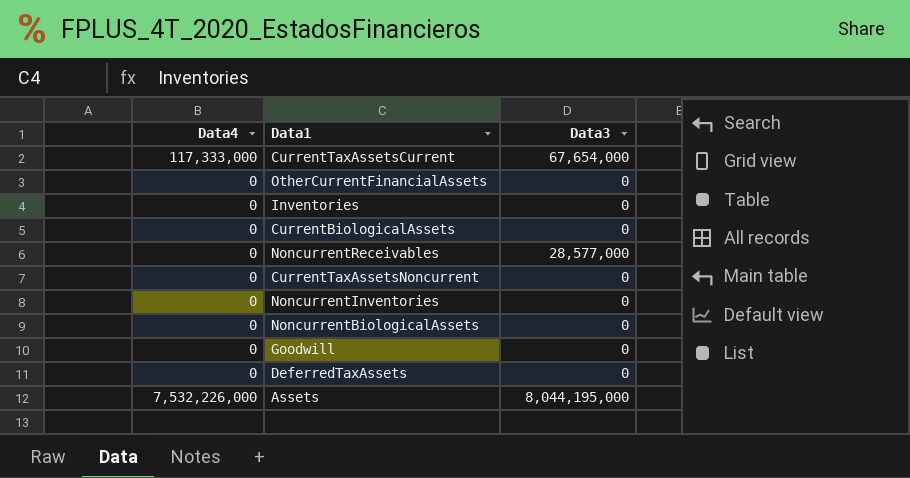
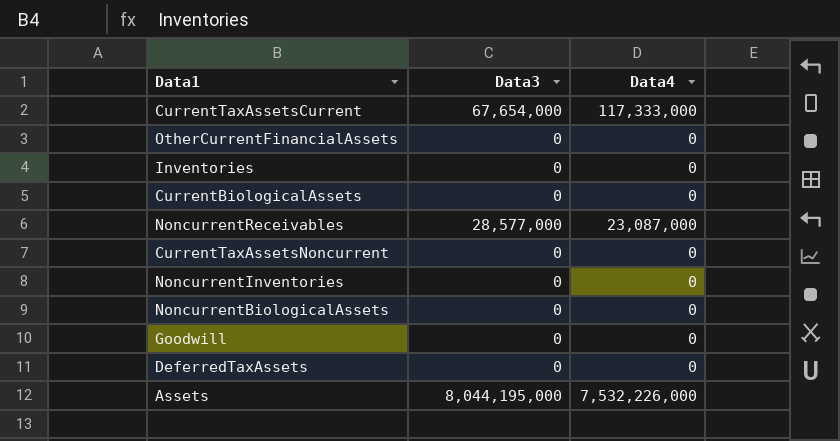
column Data4 | position: 1 -> 3
NoncurrentReceivables | Data4: 0 -> 23,087,000

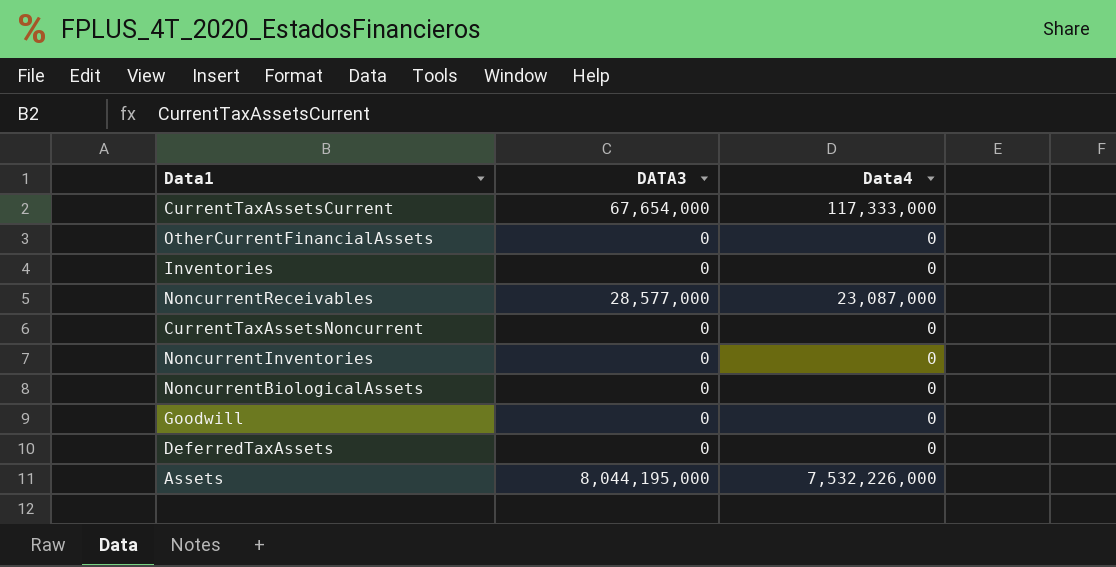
column name: Data3 -> DATA3
row CurrentBiologicalAssets: 0 | 0 -> none

